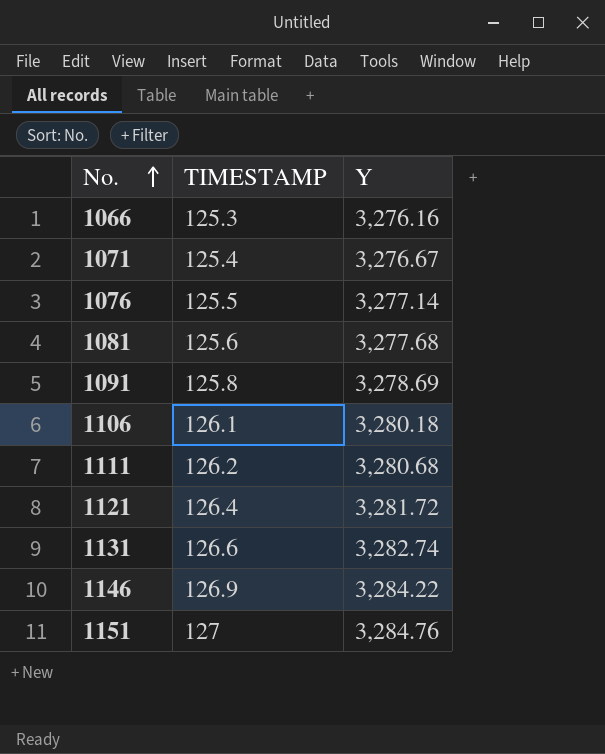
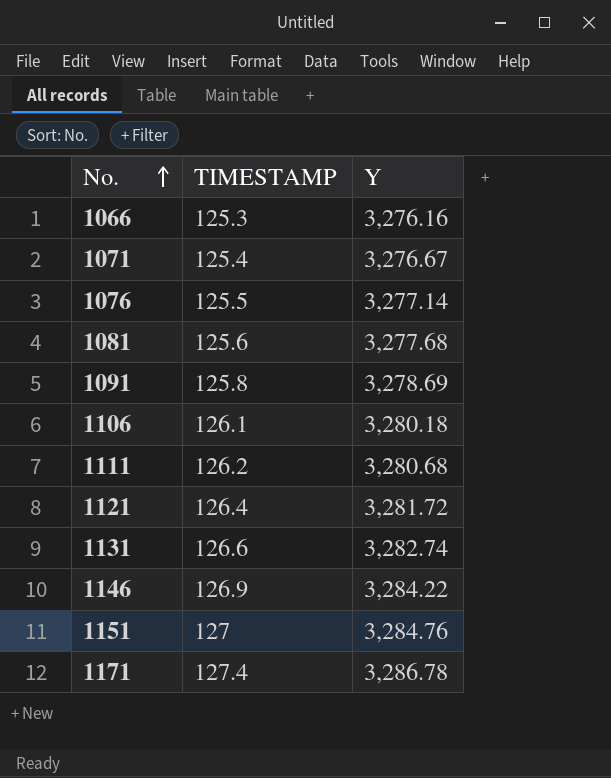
row 1171: none -> 127.4 | 3,286.78

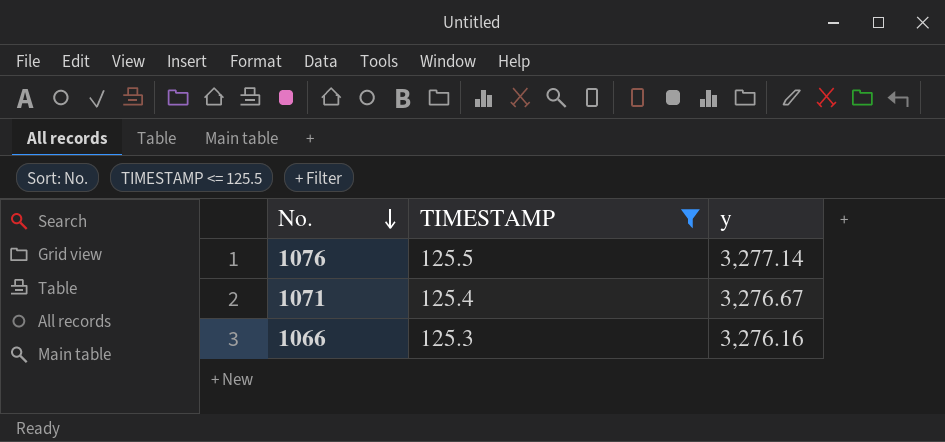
filter: none -> TIMESTAMP <= 125.5
row order: No. ascending -> No. descending
column name: Y -> y

